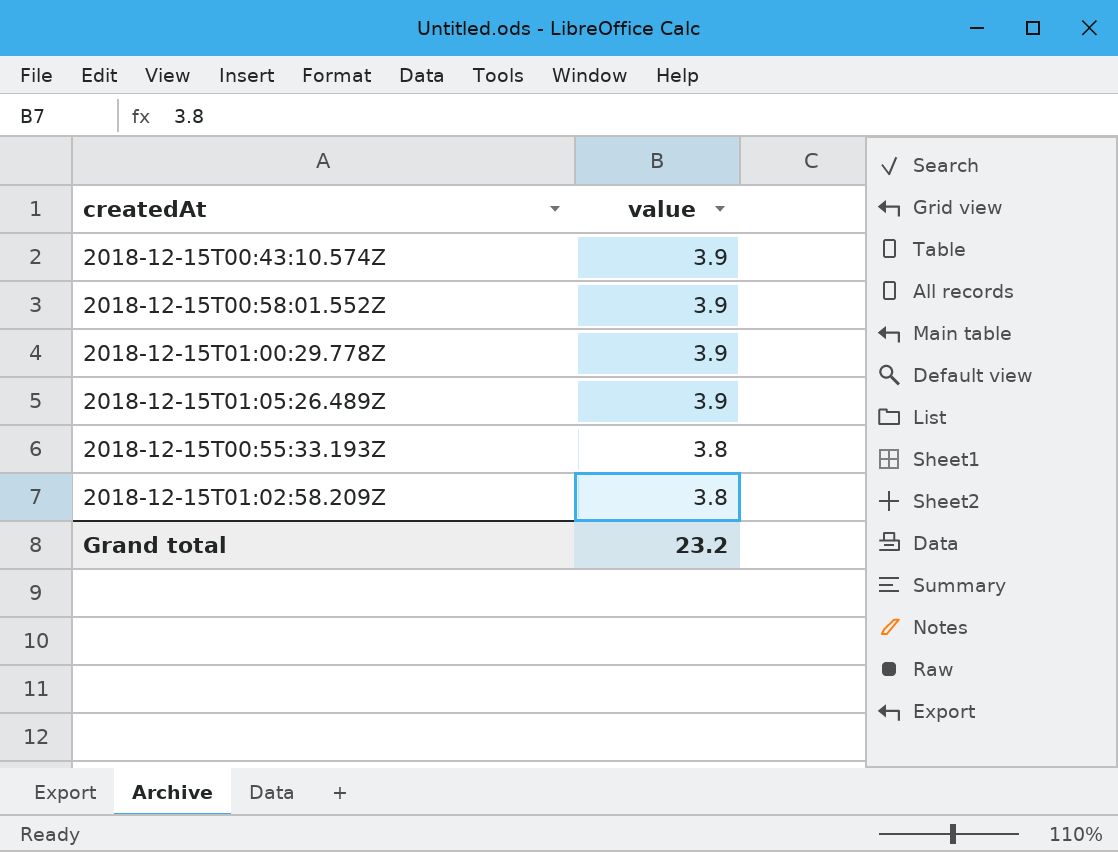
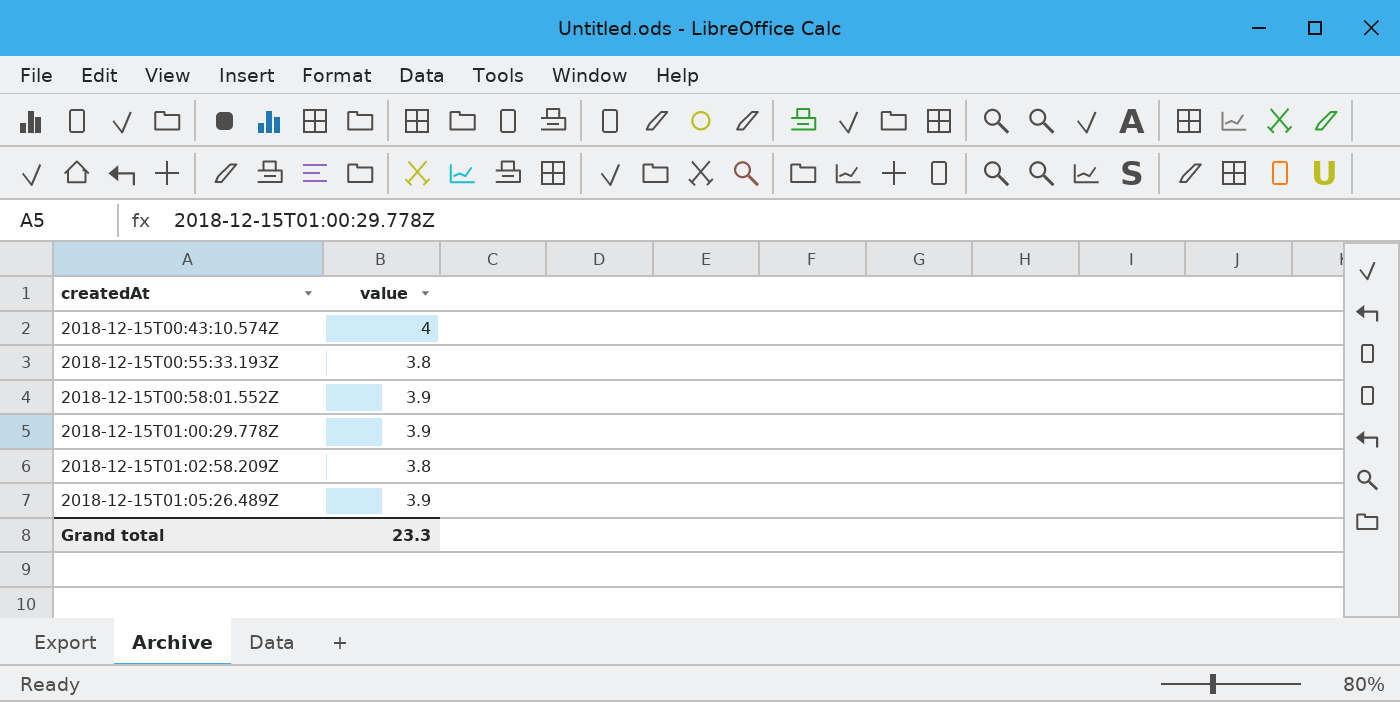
row order: value descending -> createdAt ascending
2018-12-15T00:43:10.574Z | value: 3.9 -> 4
Grand total | value: 23.2 -> 23.3

